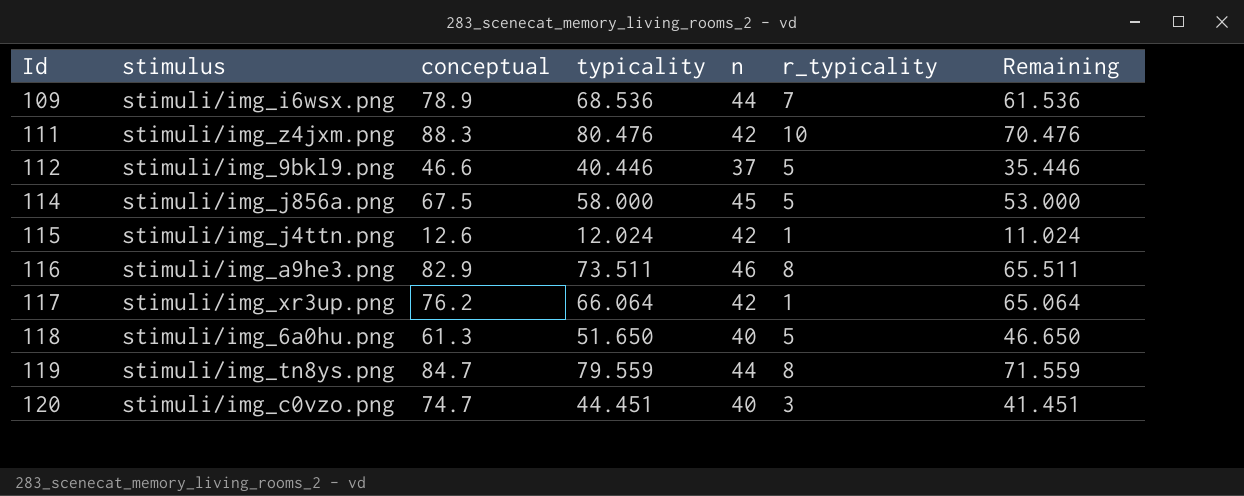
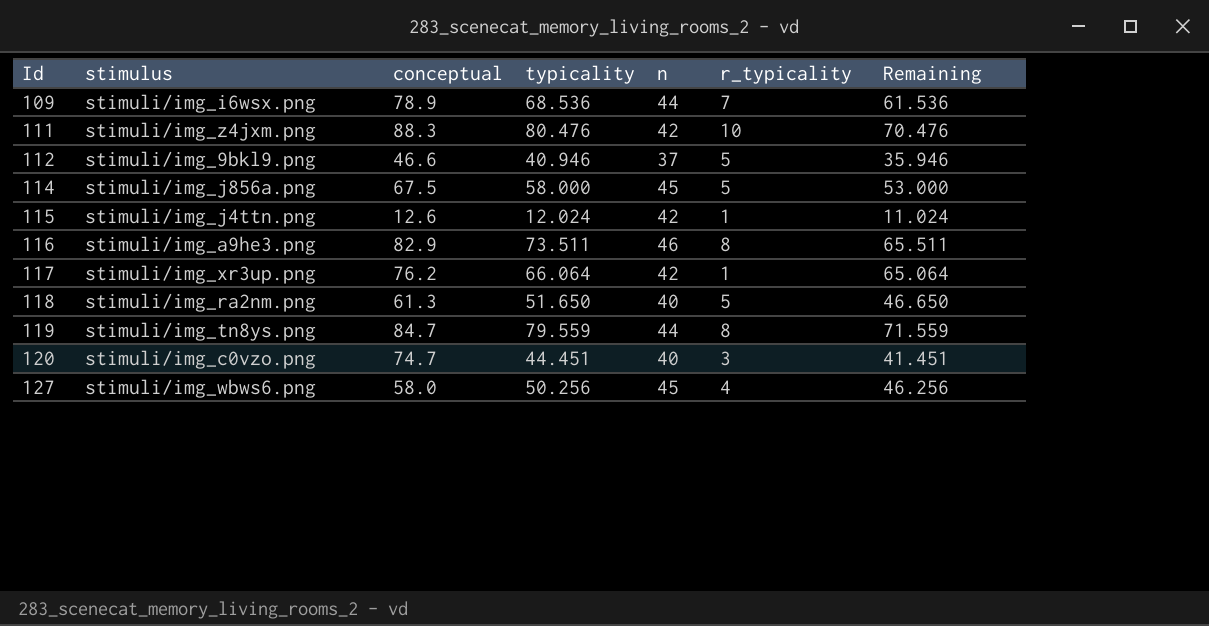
112 | typicality: 40.446 -> 40.946
112 | Remaining: 35.446 -> 35.946
118 | stimulus: stimuli/img_6a0hu.png -> stimuli/img_ra2nm.png
row 127: none -> stimuli/img_wbws6.png | 58.0 | 50.256 | 45 | 4 | 46.256

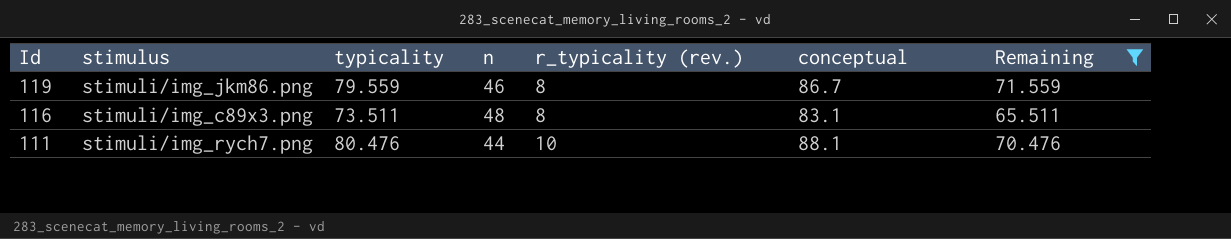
filter: none -> Remaining >= 65.511
row order: Id ascending -> Id descending
column name: r_typicality -> r_typicality (rev.)
column conceptual | position: 3 -> 6
119 | stimulus: stimuli/img_tn8ys.png -> stimuli/img_jkm86.png
119 | n: 44 -> 46
119 | conceptual: 84.7 -> 86.7
116 | stimulus: stimuli/img_a9he3.png -> stimuli/img_c89x3.png
116 | n: 46 -> 48
116 | conceptual: 82.9 -> 83.1
111 | stimulus: stimuli/img_z4jxm.png -> stimuli/img_rych7.png
111 | n: 42 -> 44
111 | conceptual: 88.3 -> 88.1

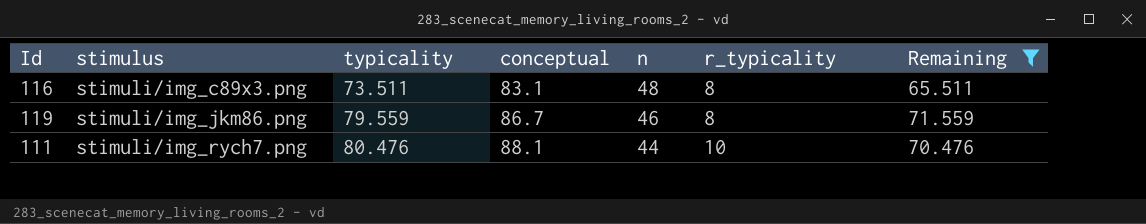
row order: Id descending -> stimulus ascending
column conceptual | position: 6 -> 4
column name: r_typicality (rev.) -> r_typicality

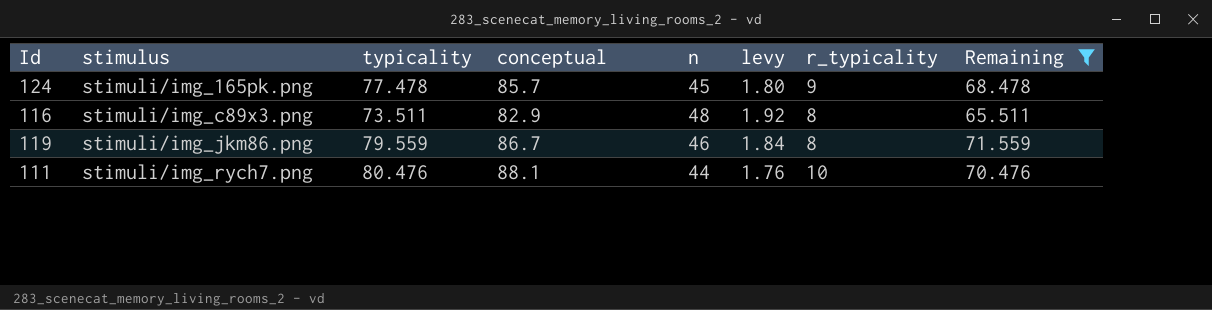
column levy | formula: none -> [n] * 0.04
row 124: none -> stimuli/img_165pk.png | 77.478 | 85.7 | 45 | 1.80 | 9 | 68.478
116 | conceptual: 83.1 -> 82.9

